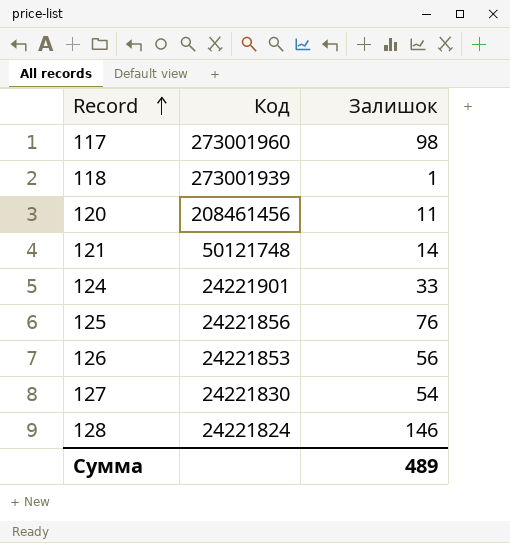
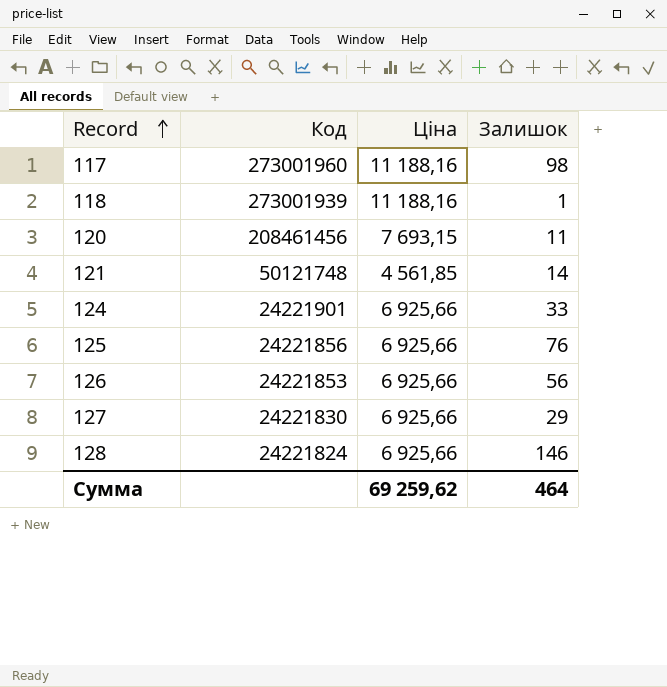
column Ціна | position: none -> 3
127 | Залишок: 54 -> 29
Сумма | Залишок: 489 -> 464

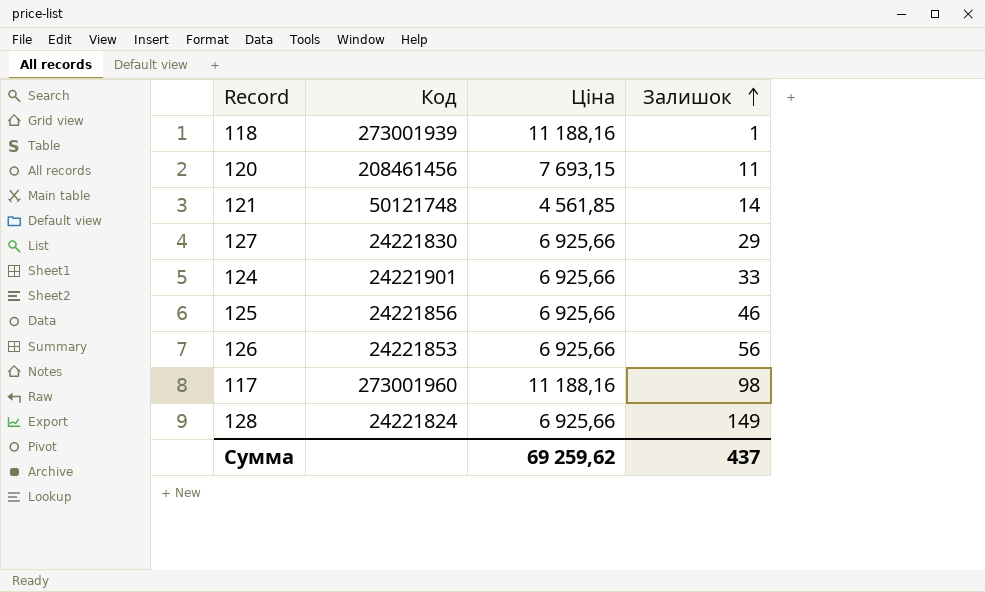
row order: Record ascending -> Залишок ascending
125 | Залишок: 76 -> 46
128 | Залишок: 146 -> 149
Сумма | Залишок: 464 -> 437

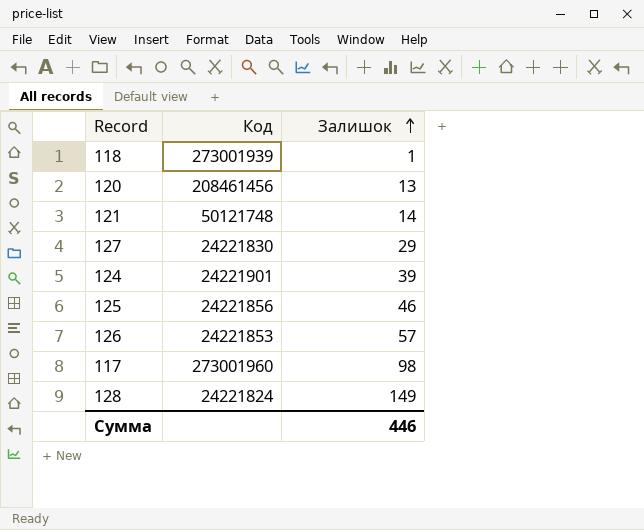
column Ціна | position: 3 -> none
120 | Залишок: 11 -> 13
124 | Залишок: 33 -> 39
126 | Залишок: 56 -> 57
Сумма | Залишок: 437 -> 446

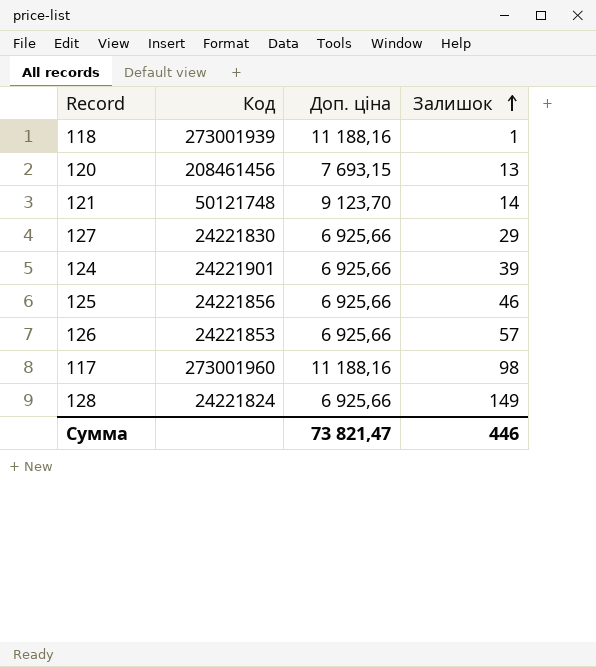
column Доп. ціна | position: none -> 3

